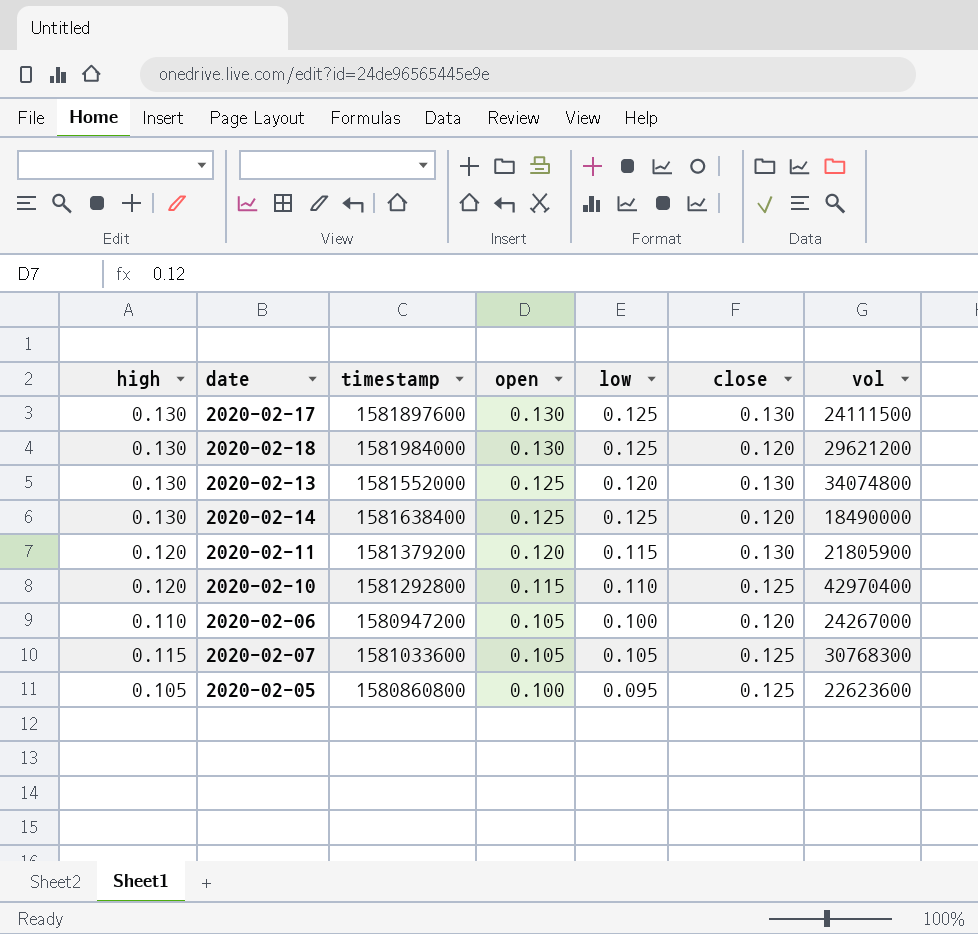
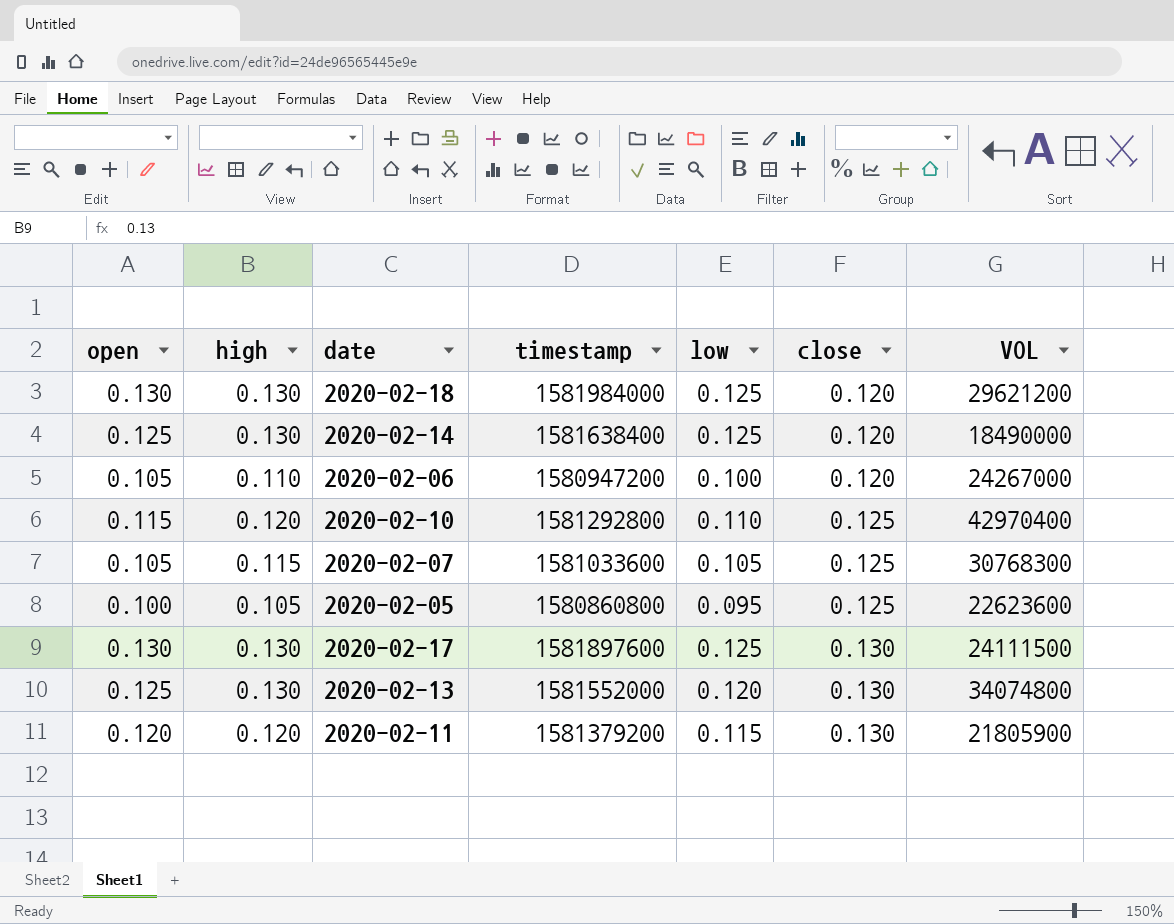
row order: open descending -> close ascending
column open | position: 4 -> 1
column name: vol -> VOL

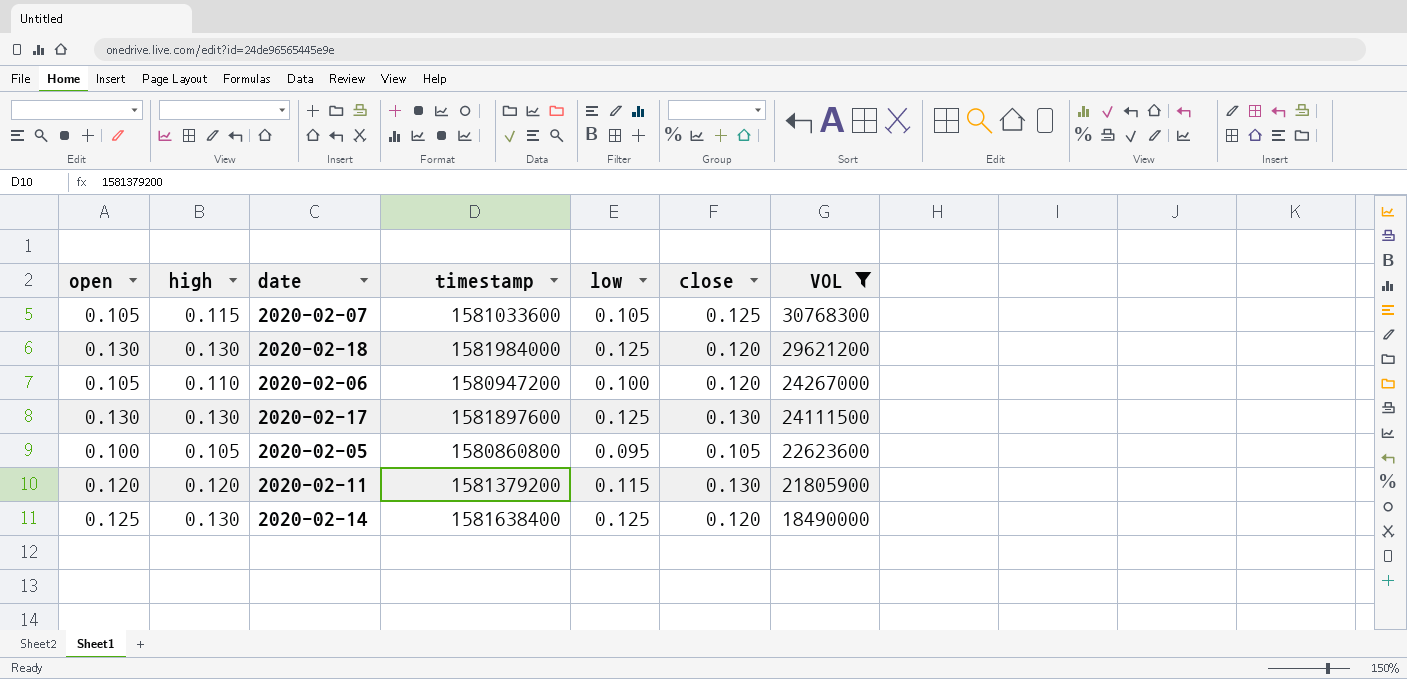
filter: none -> VOL <= 30768300
row order: close ascending -> VOL descending
2020-02-05 | close: 0.125 -> 0.105

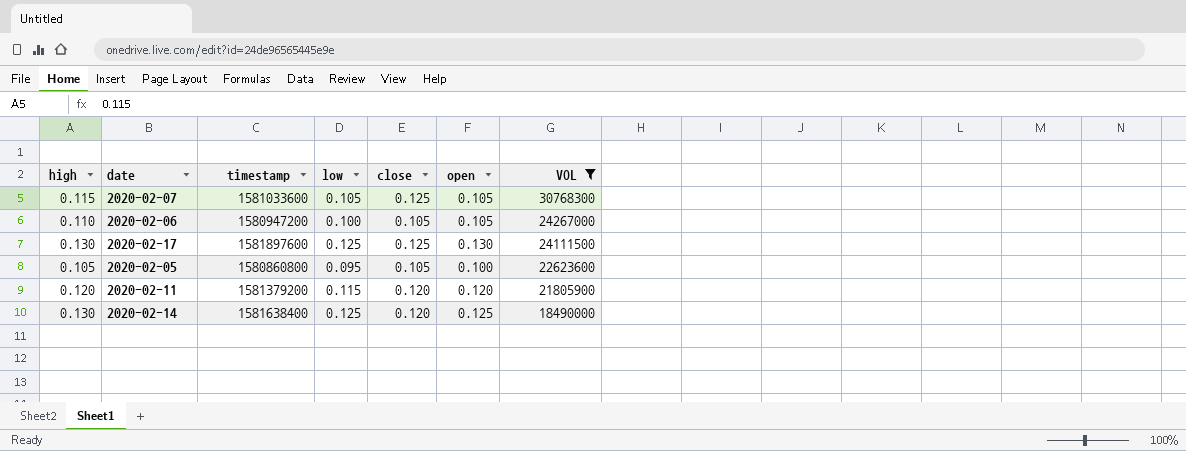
column open | position: 1 -> 6
row 2020-02-18: 0.130 | 0.130 | 1581984000 | 0.125 | 0.120 | 29621200 -> none
2020-02-06 | close: 0.120 -> 0.105
2020-02-17 | close: 0.130 -> 0.125
2020-02-11 | close: 0.130 -> 0.120

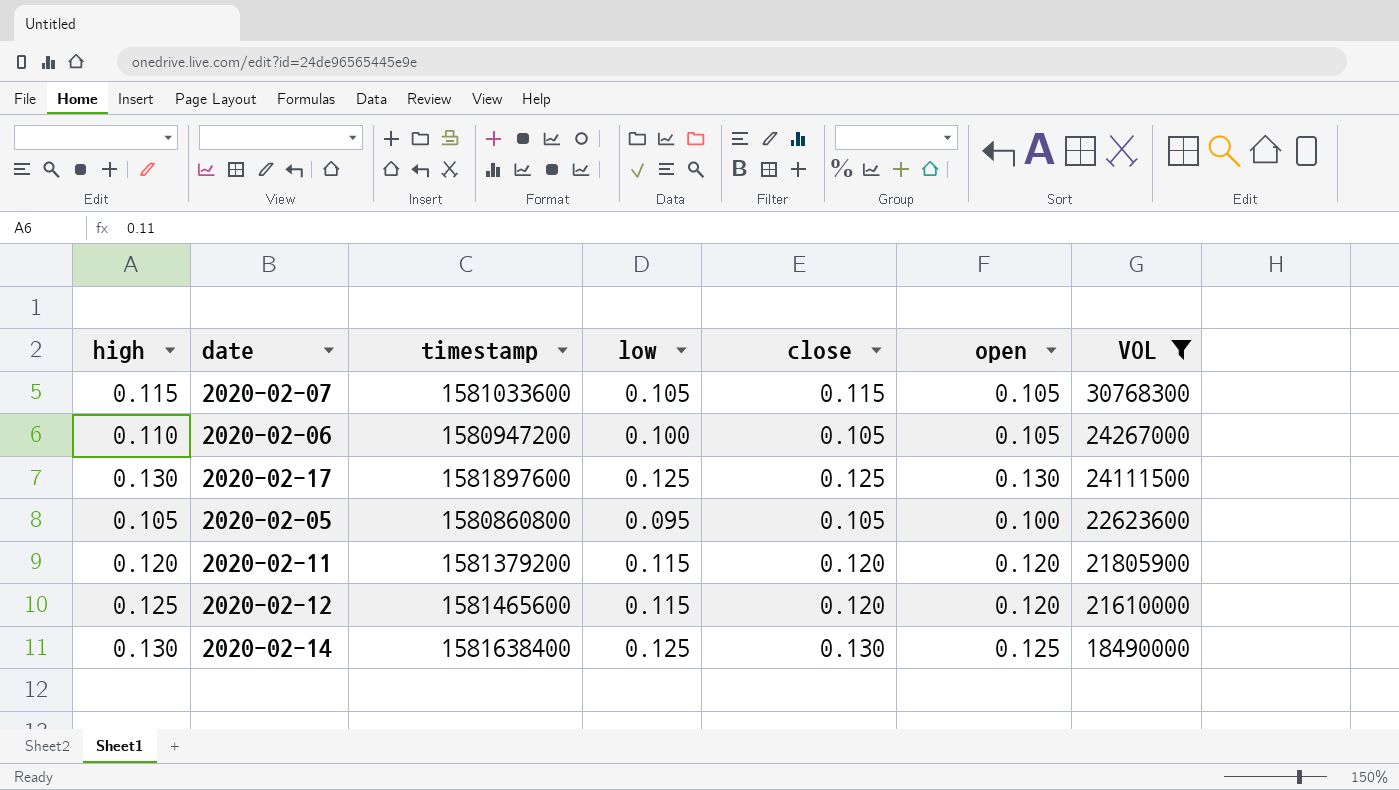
2020-02-07 | close: 0.125 -> 0.115
row 2020-02-12: none -> 0.125 | 1581465600 | 0.115 | 0.120 | 0.120 | 21610000
2020-02-14 | close: 0.120 -> 0.130

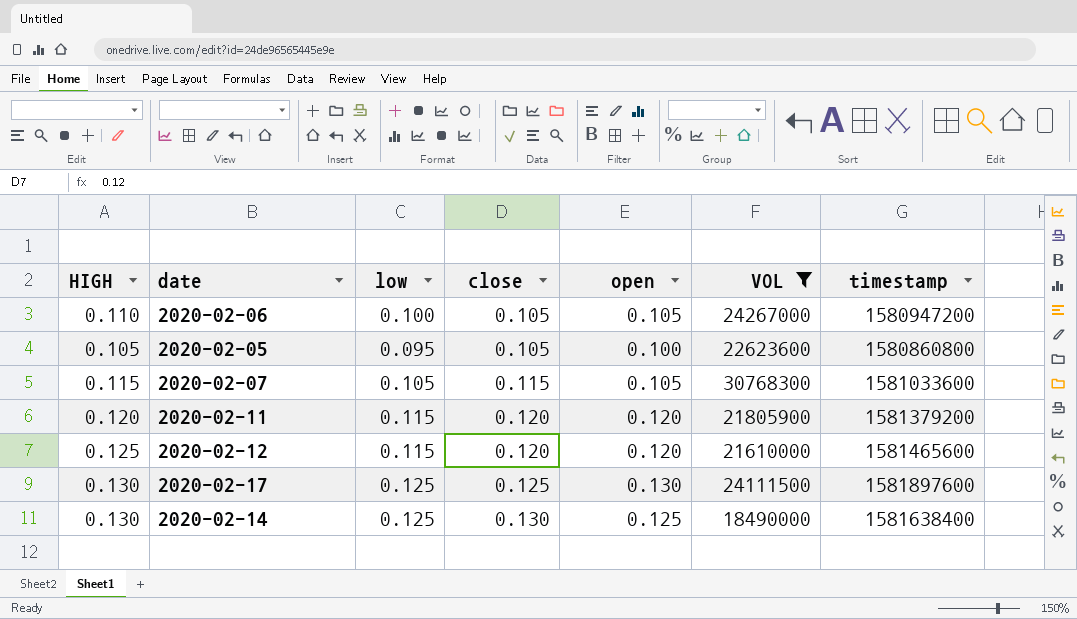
row order: VOL descending -> close ascending
column name: high -> HIGH
column timestamp | position: 3 -> 7

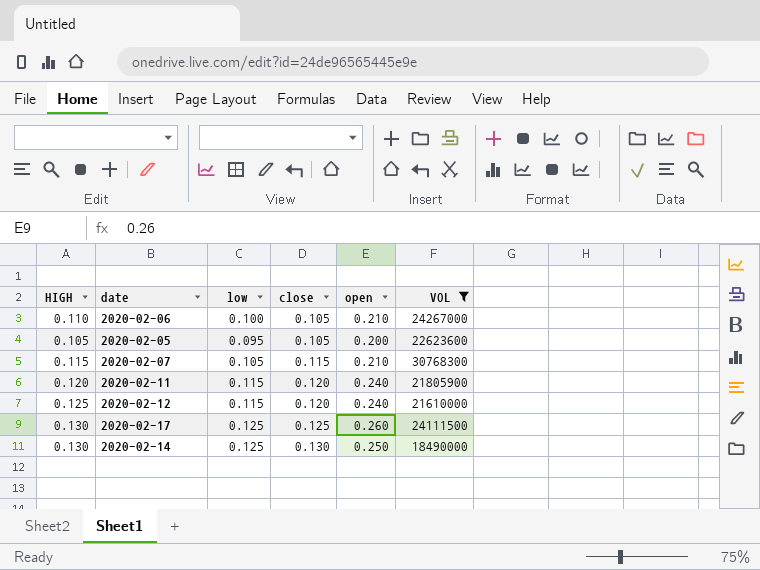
column timestamp | position: 7 -> none
2020-02-06 | open: 0.105 -> 0.210
2020-02-05 | open: 0.100 -> 0.200
2020-02-07 | open: 0.105 -> 0.210
2020-02-11 | open: 0.120 -> 0.240
2020-02-12 | open: 0.120 -> 0.240
2020-02-17 | open: 0.130 -> 0.260
2020-02-14 | open: 0.125 -> 0.250

